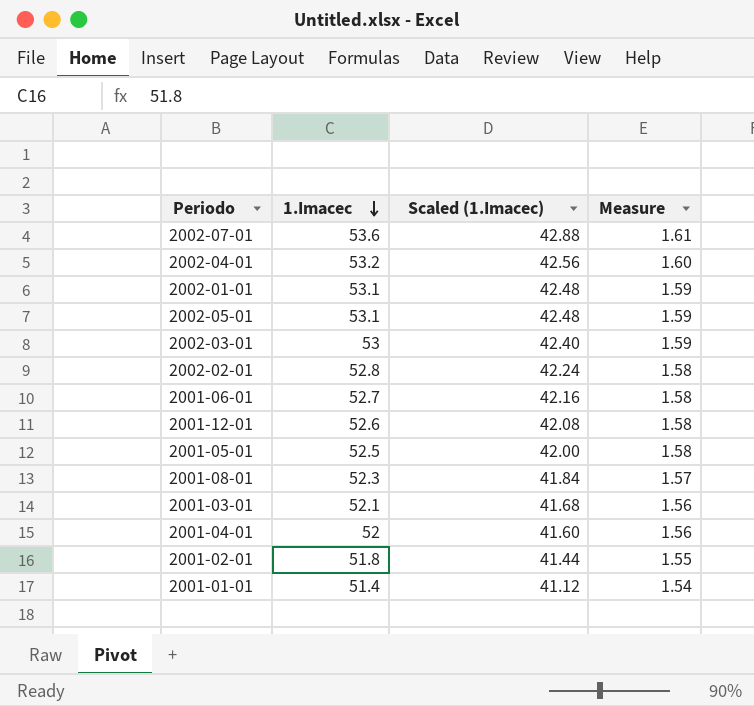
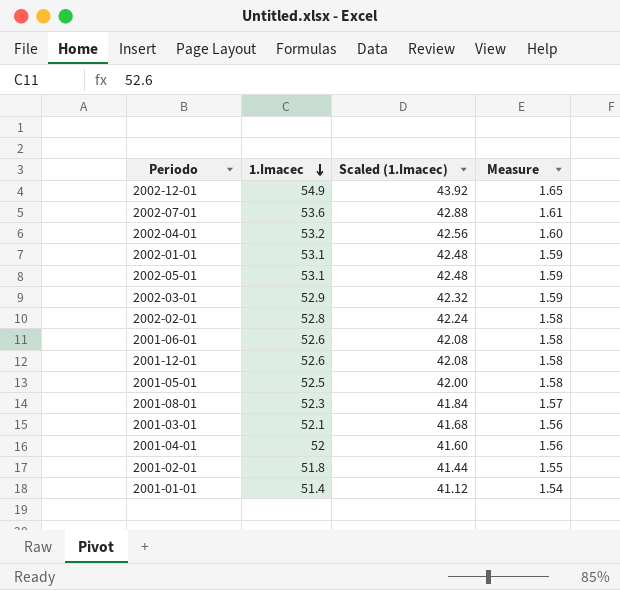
row 2002-12-01: none -> 54.9 | 43.92 | 1.65
2002-03-01 | 1.Imacec: 53 -> 52.9
2002-03-01 | Scaled (1.Imacec): 42.40 -> 42.32
2001-06-01 | 1.Imacec: 52.7 -> 52.6
2001-06-01 | Scaled (1.Imacec): 42.16 -> 42.08

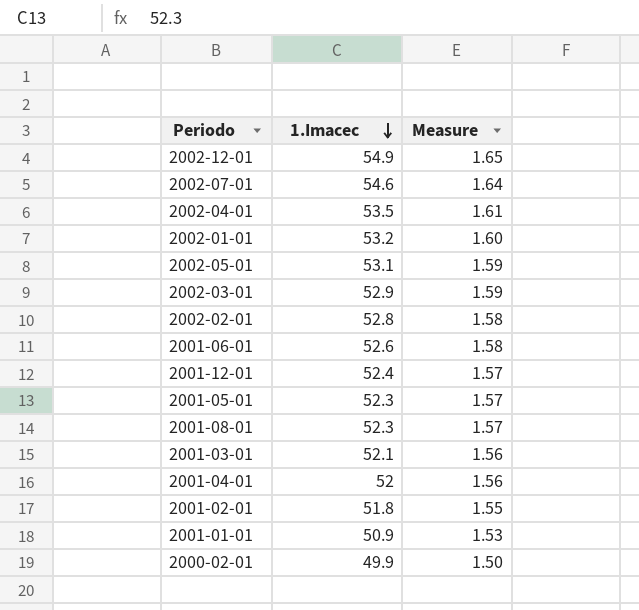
column Scaled (1.Imacec) | formula: [1.Imacec] * 0.8 -> none
2002-07-01 | 1.Imacec: 53.6 -> 54.6
2002-07-01 | Measure: 1.61 -> 1.64
2002-04-01 | 1.Imacec: 53.2 -> 53.5
2002-04-01 | Measure: 1.60 -> 1.61
2002-01-01 | 1.Imacec: 53.1 -> 53.2
2002-01-01 | Measure: 1.59 -> 1.60
2001-12-01 | 1.Imacec: 52.6 -> 52.4
2001-12-01 | Measure: 1.58 -> 1.57
2001-05-01 | 1.Imacec: 52.5 -> 52.3
2001-05-01 | Measure: 1.58 -> 1.57
2001-01-01 | 1.Imacec: 51.4 -> 50.9
2001-01-01 | Measure: 1.54 -> 1.53
row 2000-02-01: none -> 49.9 | 1.50

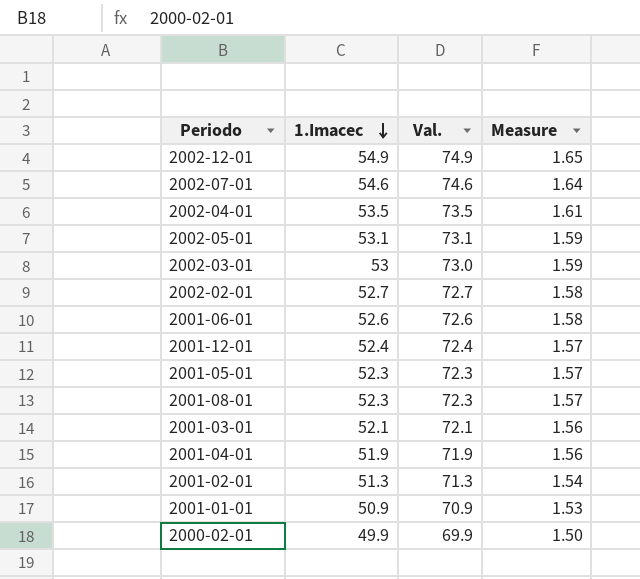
column Val. | formula: none -> [1.Imacec] + 20
row 2002-01-01: 53.2 | 1.60 -> none
2002-03-01 | 1.Imacec: 52.9 -> 53
2002-02-01 | 1.Imacec: 52.8 -> 52.7
2001-04-01 | 1.Imacec: 52 -> 51.9
2001-02-01 | 1.Imacec: 51.8 -> 51.3
2001-02-01 | Measure: 1.55 -> 1.54

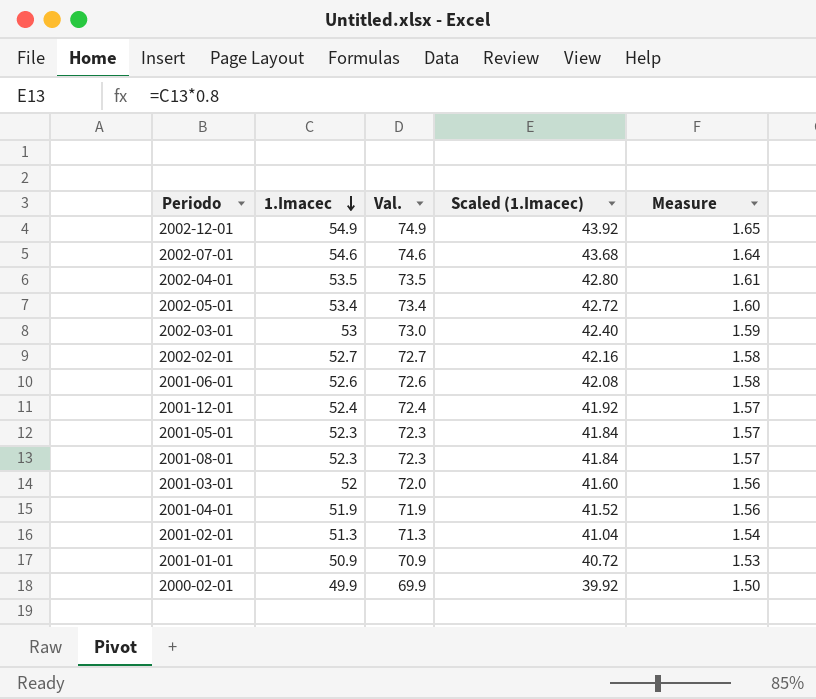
column Scaled (1.Imacec) | formula: none -> [1.Imacec] * 0.8
2002-05-01 | 1.Imacec: 53.1 -> 53.4
2002-05-01 | Val.: 73.1 -> 73.4
2002-05-01 | Measure: 1.59 -> 1.60
2001-03-01 | 1.Imacec: 52.1 -> 52
2001-03-01 | Val.: 72.1 -> 72.0

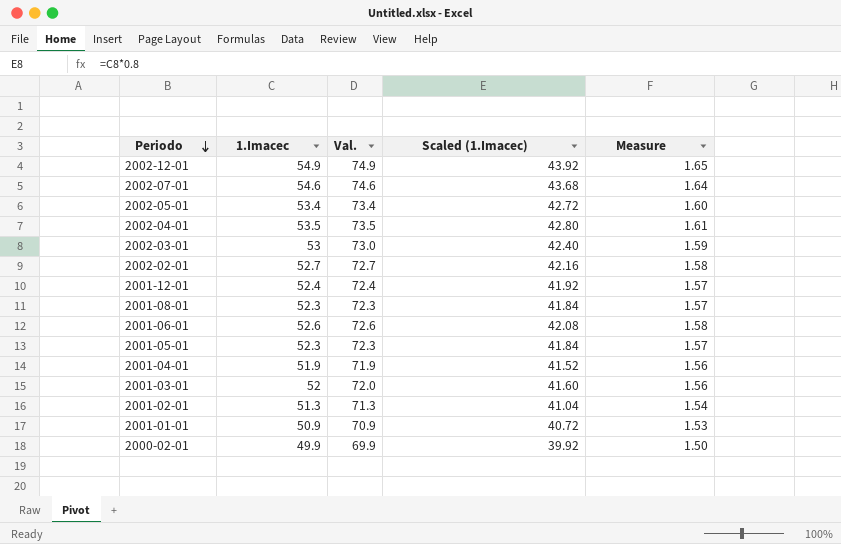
row order: 1.Imacec descending -> Periodo descending

